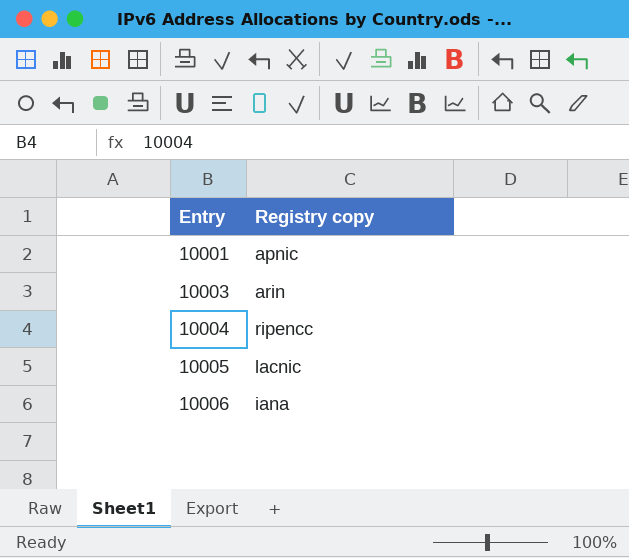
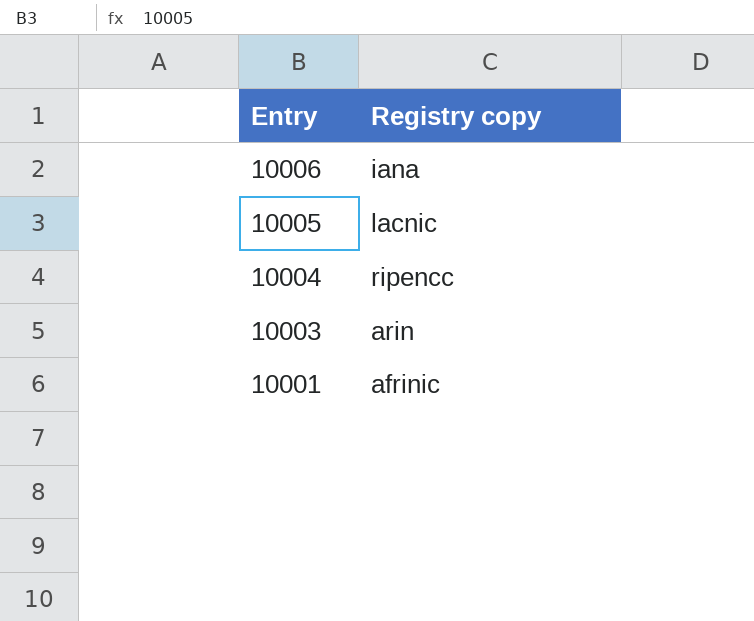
row order: Entry ascending -> Entry descending
10001 | Registry copy: apnic -> afrinic

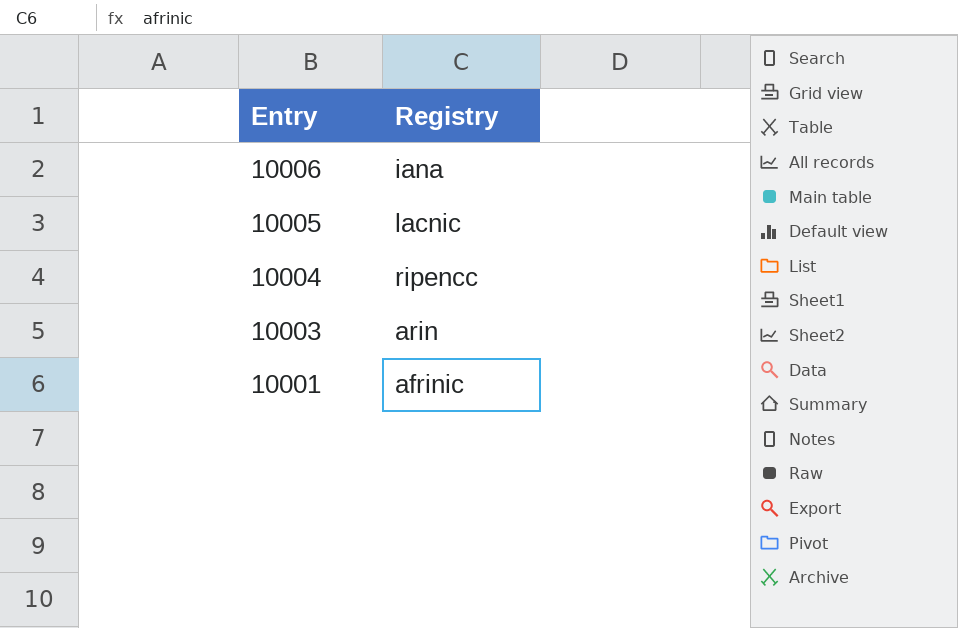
column name: Registry copy -> Registry

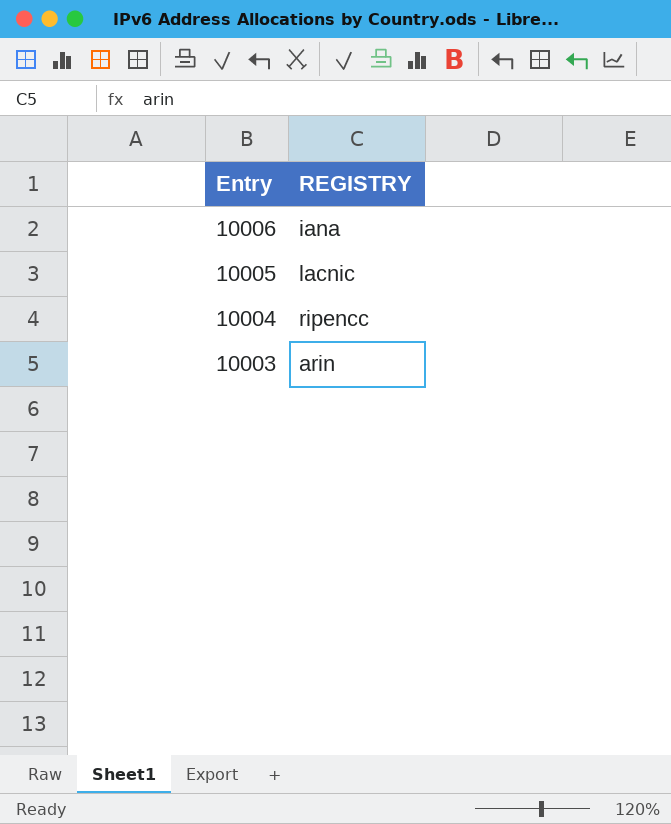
column name: Registry -> REGISTRY
row 10001: afrinic -> none

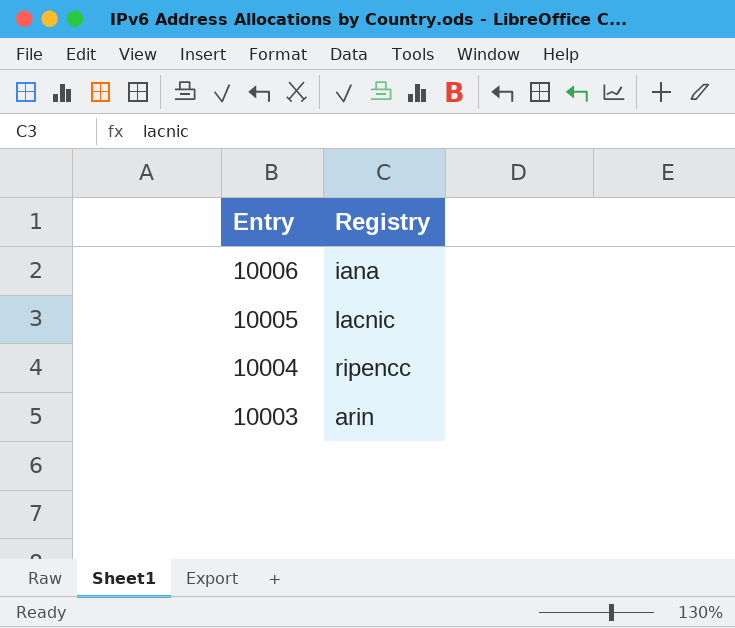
column name: REGISTRY -> Registry

